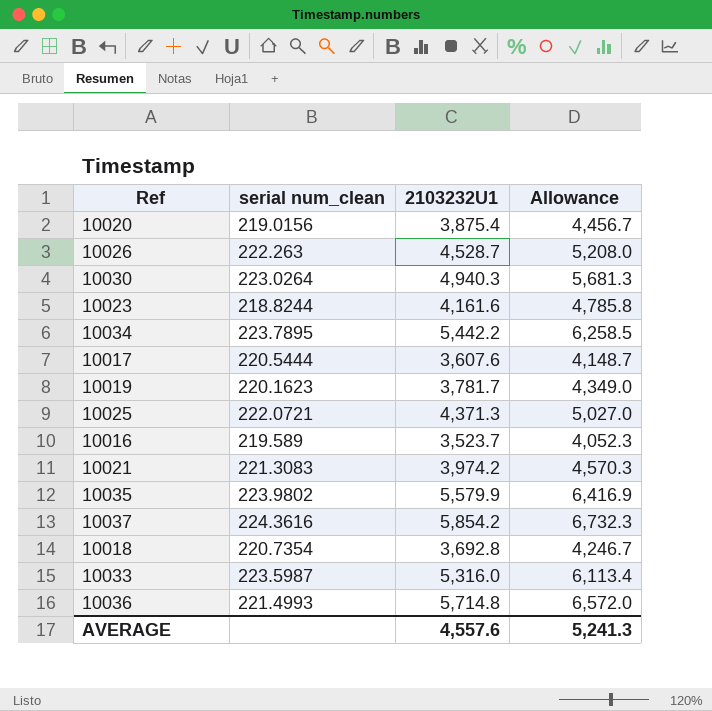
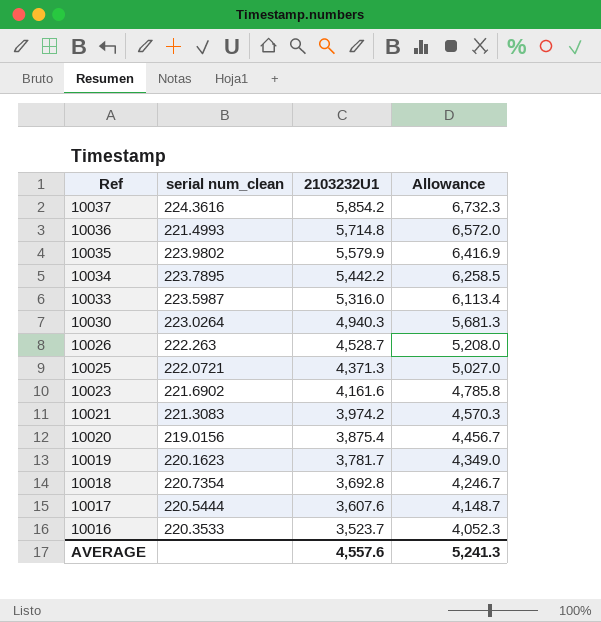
row order: none -> Ref descending
10023 | serial num_clean: 218.8244 -> 221.6902
10016 | serial num_clean: 219.589 -> 220.3533

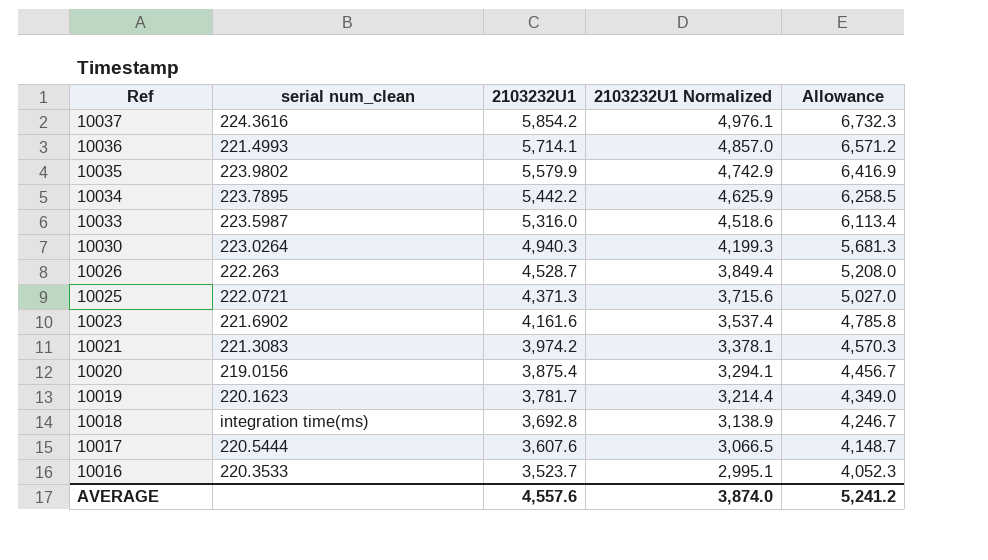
column 2103232U1 Normalized | formula: none -> [2103232U1] * 0.85
10036 | 2103232U1: 5,714.8 -> 5,714.1
10036 | Allowance: 6,572.0 -> 6,571.2
10018 | serial num_clean: 220.7354 -> integration time(ms)
AVERAGE | Allowance: 5,241.3 -> 5,241.2

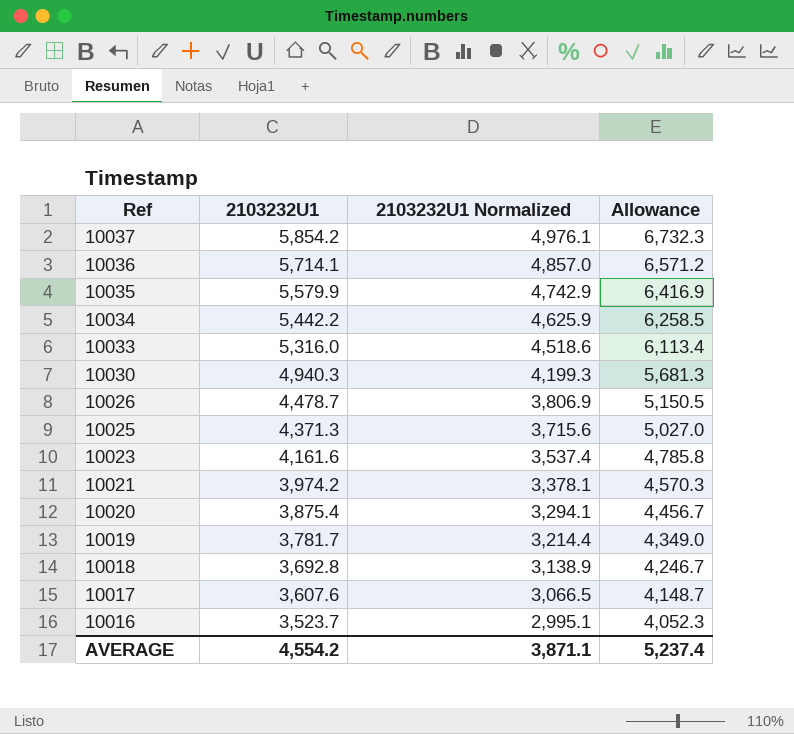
column serial num_clean | position: 2 -> none
10026 | 2103232U1: 4,528.7 -> 4,478.7
10026 | 2103232U1 Normalized: 3,849.4 -> 3,806.9
10026 | Allowance: 5,208.0 -> 5,150.5
AVERAGE | 2103232U1: 4,557.6 -> 4,554.2
AVERAGE | 2103232U1 Normalized: 3,874.0 -> 3,871.1
AVERAGE | Allowance: 5,241.2 -> 5,237.4

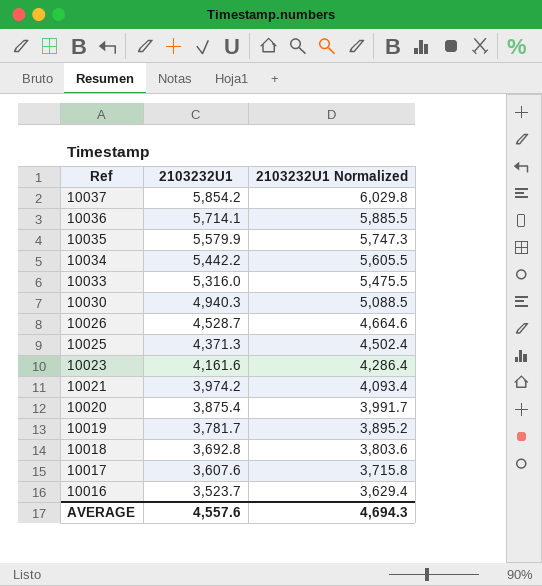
column Allowance | formula: [2103232U1] * 1.15 -> none
column 2103232U1 Normalized | formula: [2103232U1] * 0.85 -> [2103232U1] * 1.03
10026 | 2103232U1: 4,478.7 -> 4,528.7
AVERAGE | 2103232U1: 4,554.2 -> 4,557.6
AVERAGE | 2103232U1 Normalized: 3,871.1 -> 4,694.3

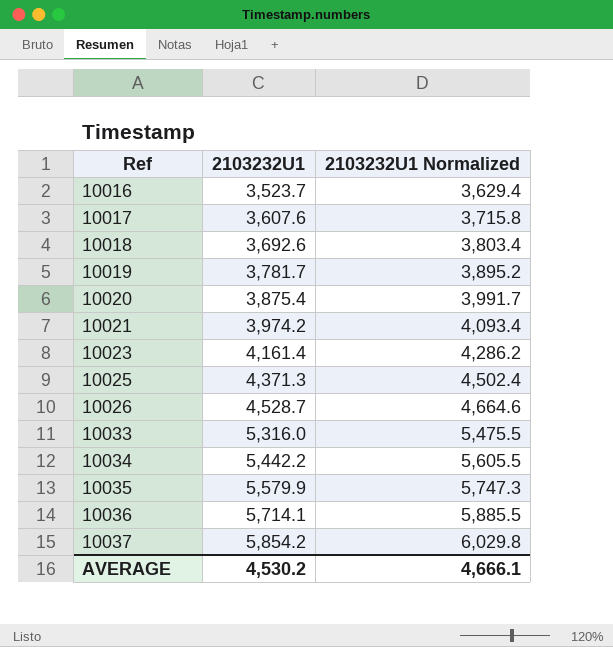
row order: Ref descending -> Ref ascending
row 10030: 4,940.3 | 5,088.5 -> none
10018 | 2103232U1: 3,692.8 -> 3,692.6
10018 | 2103232U1 Normalized: 3,803.6 -> 3,803.4
10023 | 2103232U1: 4,161.6 -> 4,161.4
10023 | 2103232U1 Normalized: 4,286.4 -> 4,286.2
AVERAGE | 2103232U1: 4,557.6 -> 4,530.2
AVERAGE | 2103232U1 Normalized: 4,694.3 -> 4,666.1

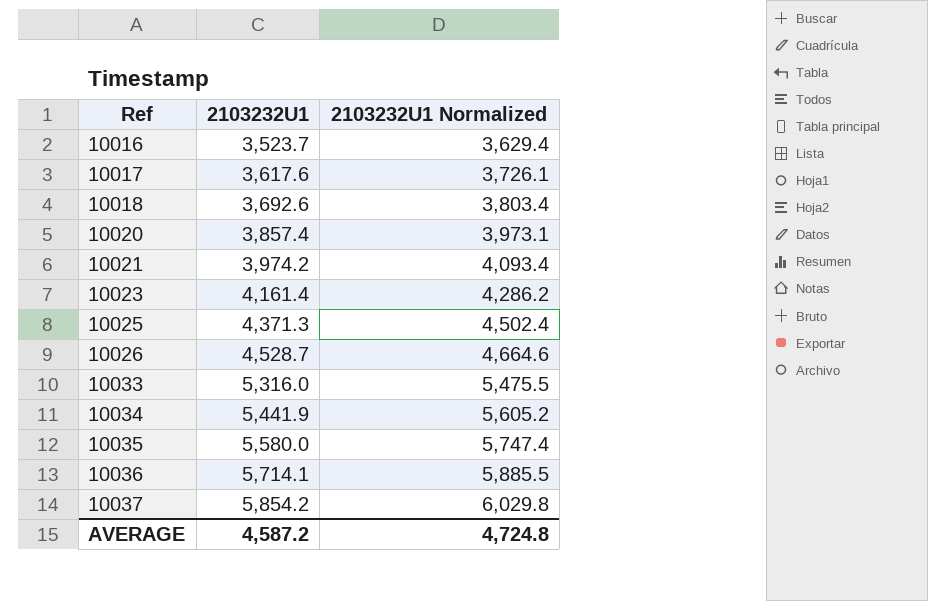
row 10019: 3,781.7 | 3,895.2 -> none
10017 | 2103232U1: 3,607.6 -> 3,617.6
10017 | 2103232U1 Normalized: 3,715.8 -> 3,726.1
10020 | 2103232U1: 3,875.4 -> 3,857.4
10020 | 2103232U1 Normalized: 3,991.7 -> 3,973.1
10034 | 2103232U1: 5,442.2 -> 5,441.9
10034 | 2103232U1 Normalized: 5,605.5 -> 5,605.2
10035 | 2103232U1: 5,579.9 -> 5,580.0
10035 | 2103232U1 Normalized: 5,747.3 -> 5,747.4
AVERAGE | 2103232U1: 4,530.2 -> 4,587.2
AVERAGE | 2103232U1 Normalized: 4,666.1 -> 4,724.8

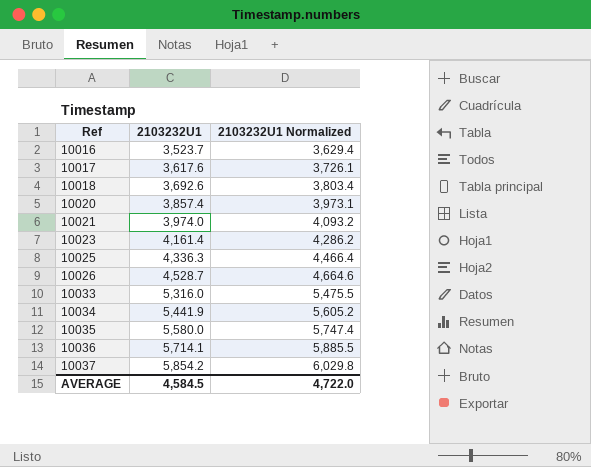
10021 | 2103232U1: 3,974.2 -> 3,974.0
10021 | 2103232U1 Normalized: 4,093.4 -> 4,093.2
10025 | 2103232U1: 4,371.3 -> 4,336.3
10025 | 2103232U1 Normalized: 4,502.4 -> 4,466.4
AVERAGE | 2103232U1: 4,587.2 -> 4,584.5
AVERAGE | 2103232U1 Normalized: 4,724.8 -> 4,722.0

